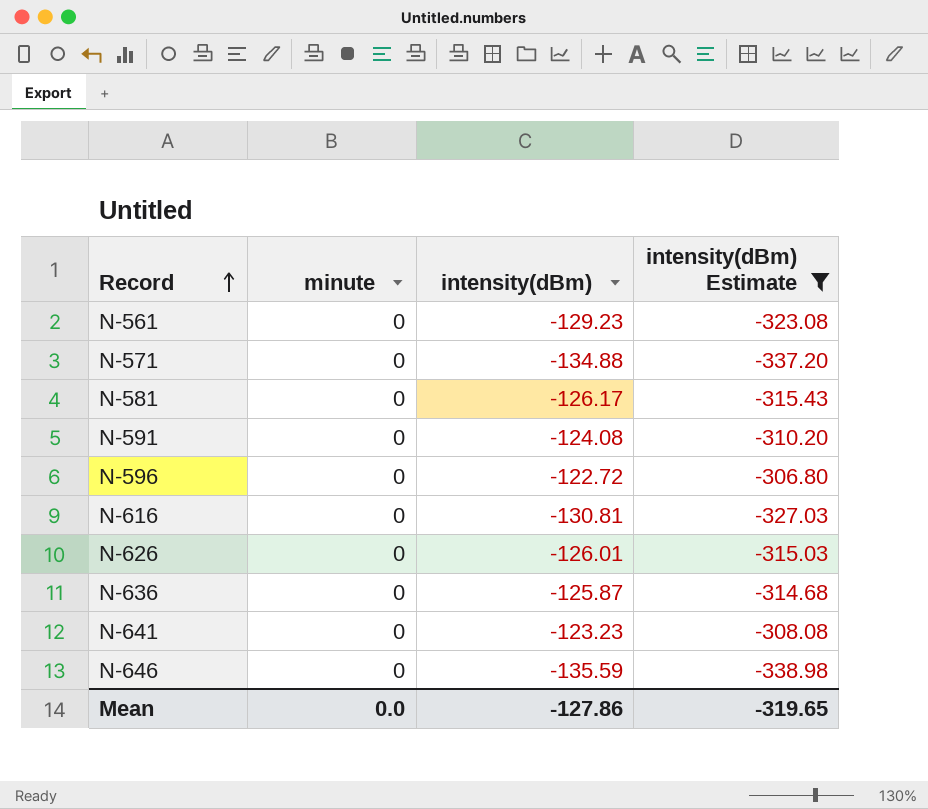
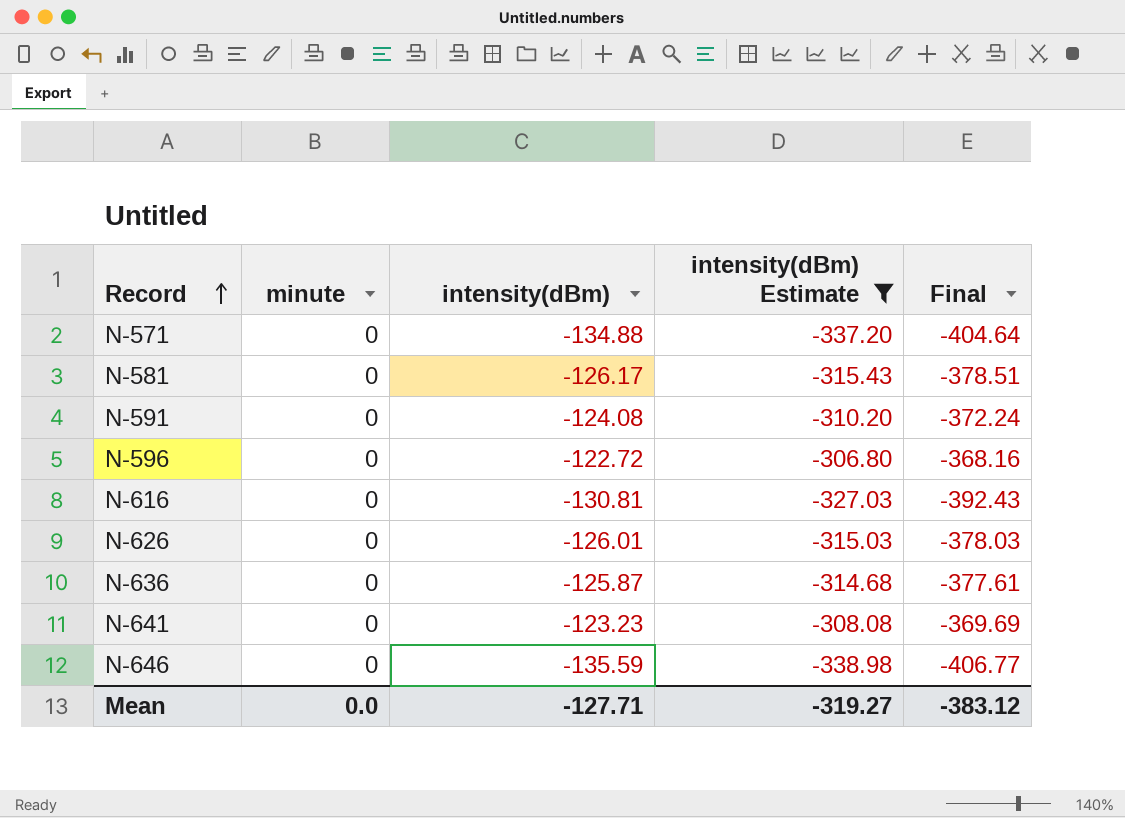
column Final | formula: none -> [intensity(dBm)] * 3
row N-561: 0 | -129.23 | -323.08 -> none
Mean | intensity(dBm): -127.86 -> -127.71
Mean | intensity(dBm) Estimate: -319.65 -> -319.27

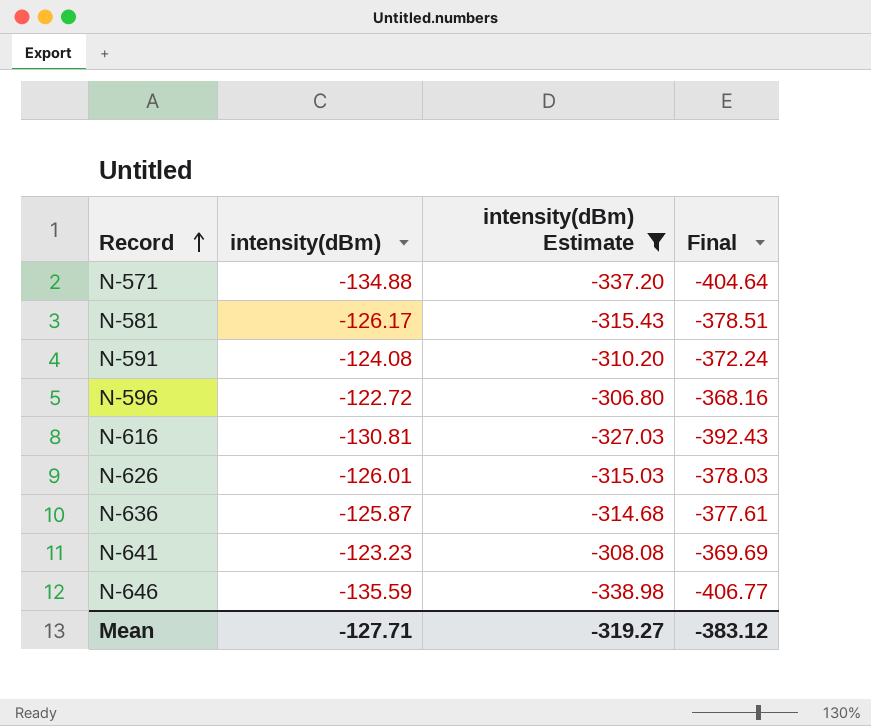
column minute | position: 2 -> none

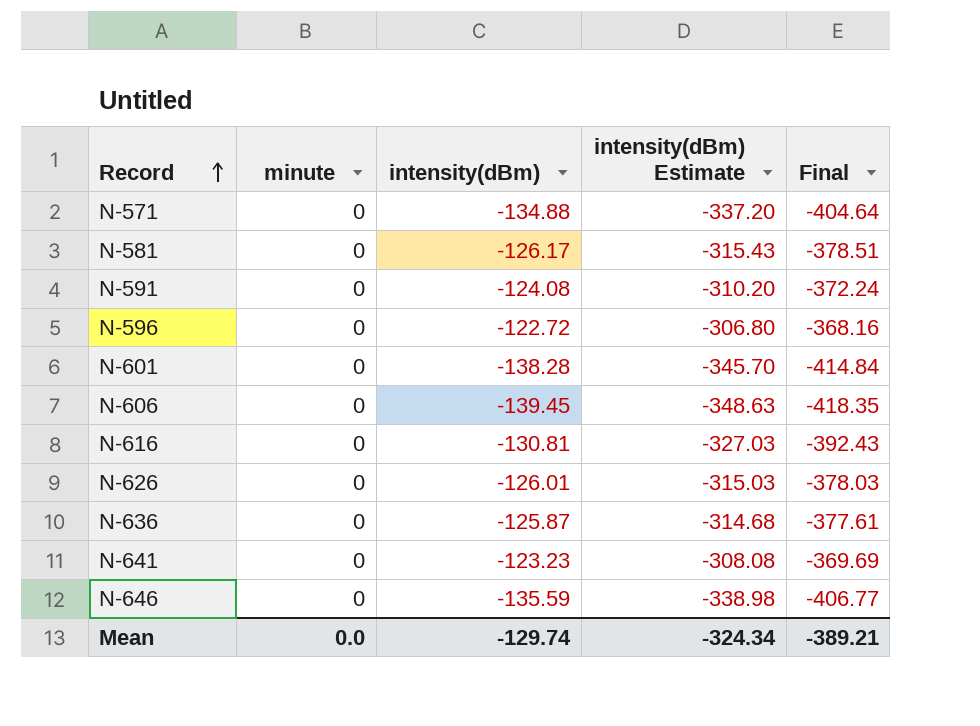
filter: intensity(dBm) Estimate >= -338.98 -> none
column minute | position: none -> 2
Mean | intensity(dBm): -127.71 -> -129.74
Mean | intensity(dBm) Estimate: -319.27 -> -324.34
Mean | Final: -383.12 -> -389.21

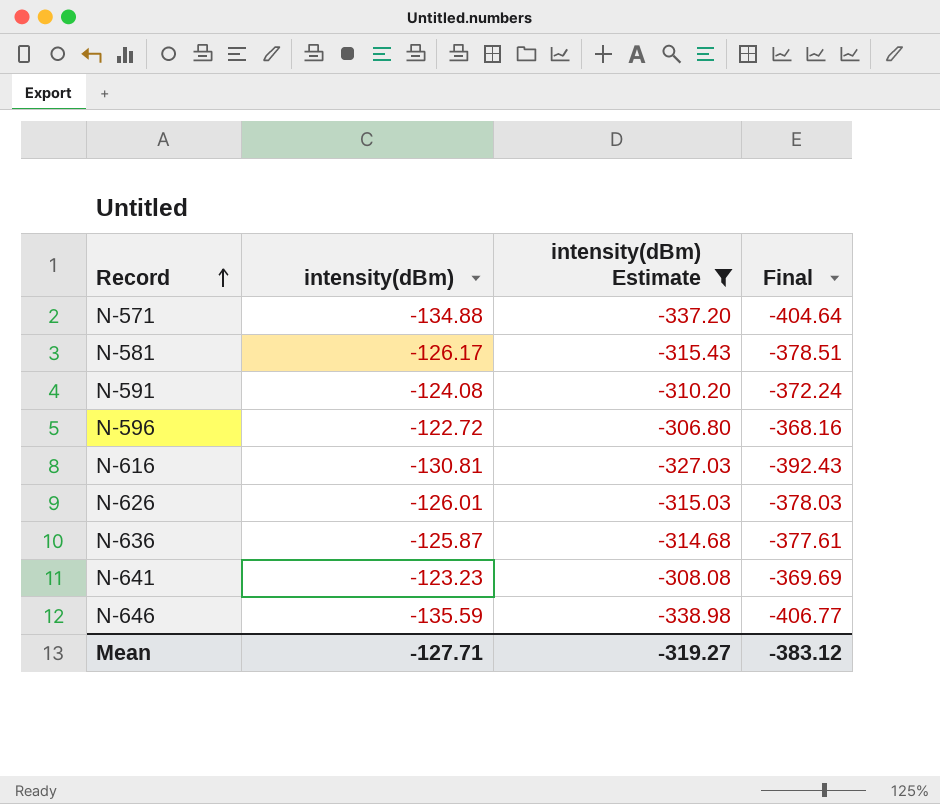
filter: none -> intensity(dBm) Estimate >= -338.98
column minute | position: 2 -> none
Mean | intensity(dBm): -129.74 -> -127.71
Mean | intensity(dBm) Estimate: -324.34 -> -319.27
Mean | Final: -389.21 -> -383.12

